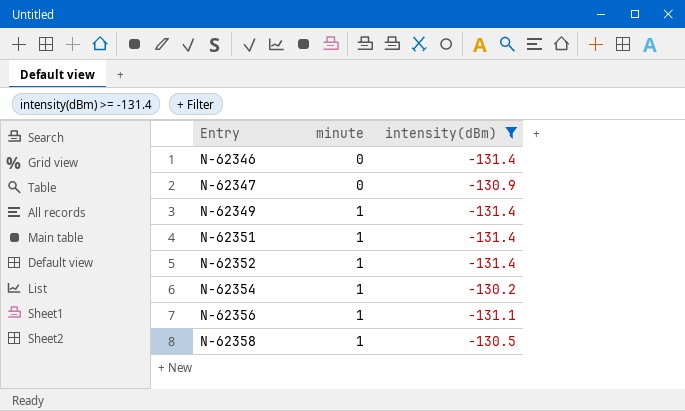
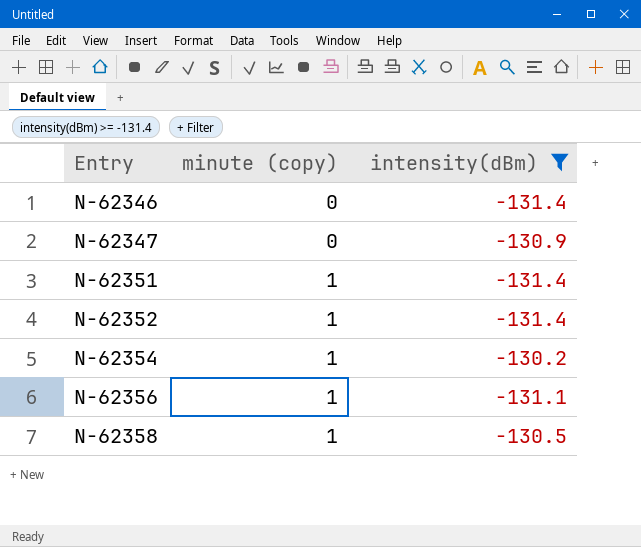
column name: minute -> minute (copy)
row N-62349: 1 | -131.4 -> none

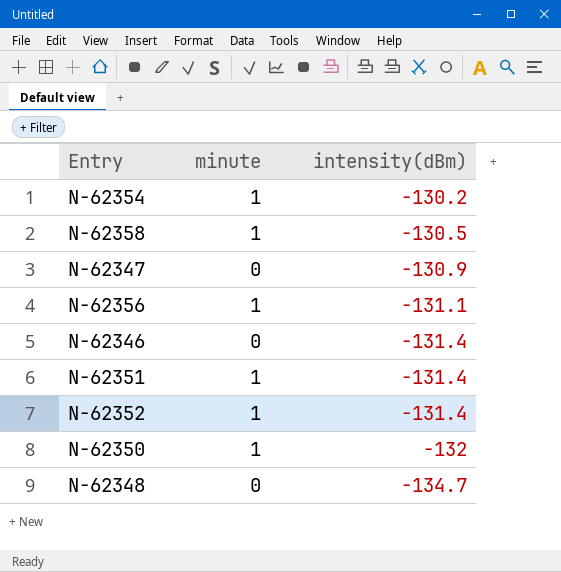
filter: intensity(dBm) >= -131.4 -> none
row order: Entry ascending -> intensity(dBm) descending
column name: minute (copy) -> minute

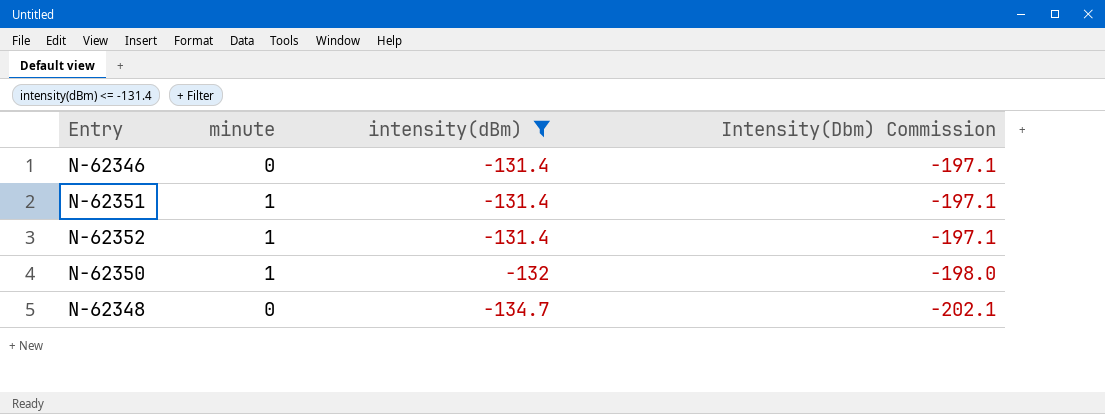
filter: none -> intensity(dBm) <= -131.4
column Intensity(Dbm) Commission | formula: none -> [intensity(dBm)] * 1.5

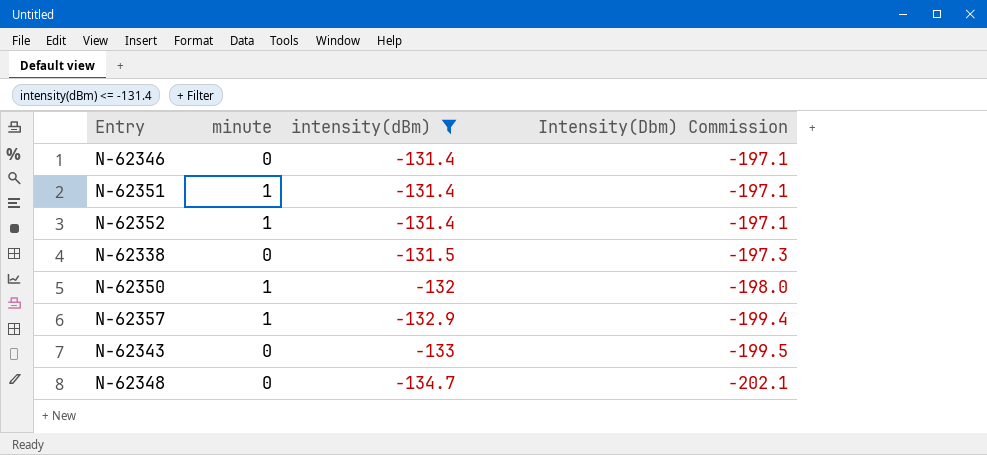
row N-62338: none -> 0 | -131.5 | -197.3
row N-62357: none -> 1 | -132.9 | -199.4
row N-62343: none -> 0 | -133 | -199.5

